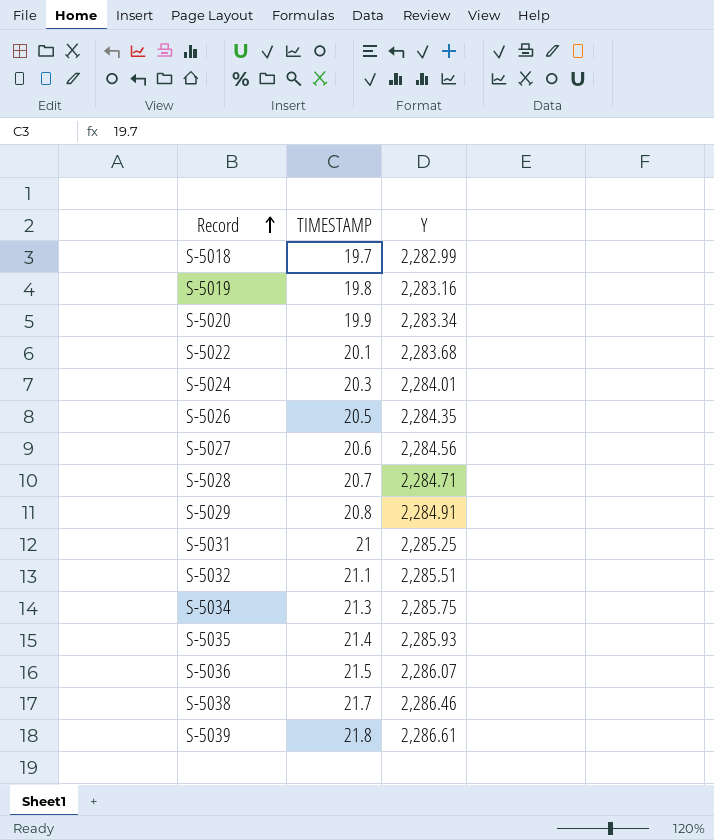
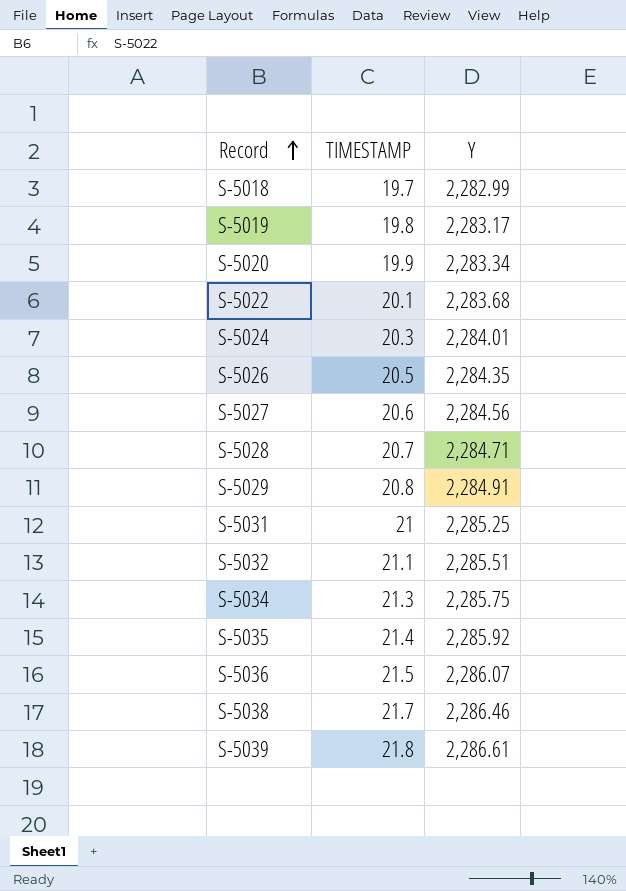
S-5019 | Y: 2,283.16 -> 2,283.17
S-5035 | Y: 2,285.93 -> 2,285.92

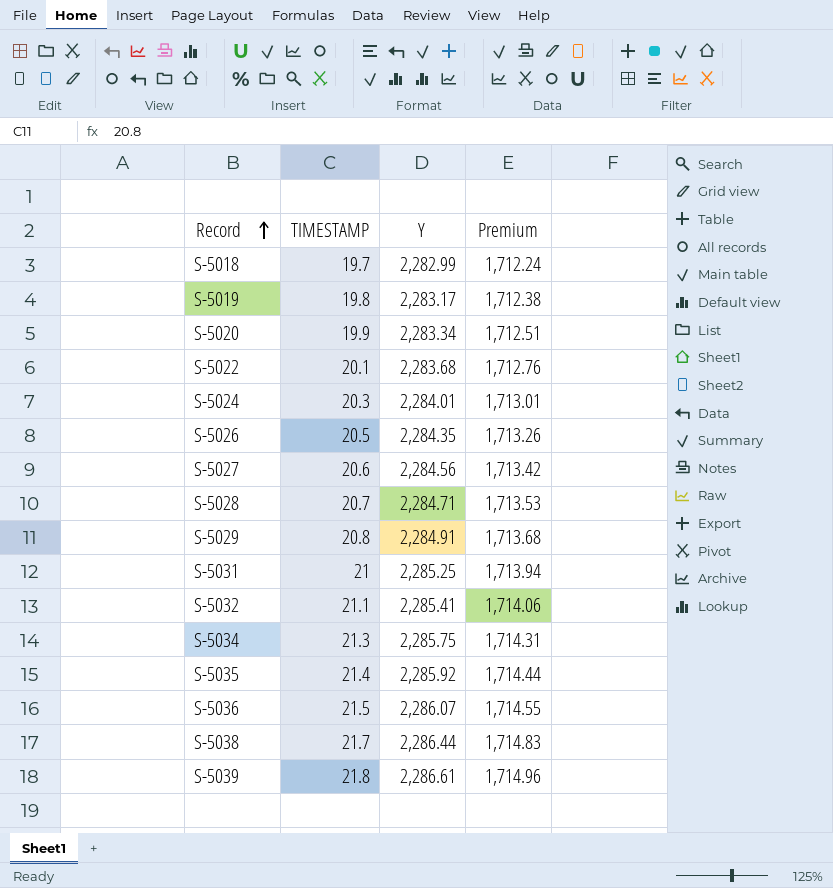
column Premium | formula: none -> [Y] * 0.75
S-5032 | Y: 2,285.51 -> 2,285.41
S-5038 | Y: 2,286.46 -> 2,286.44

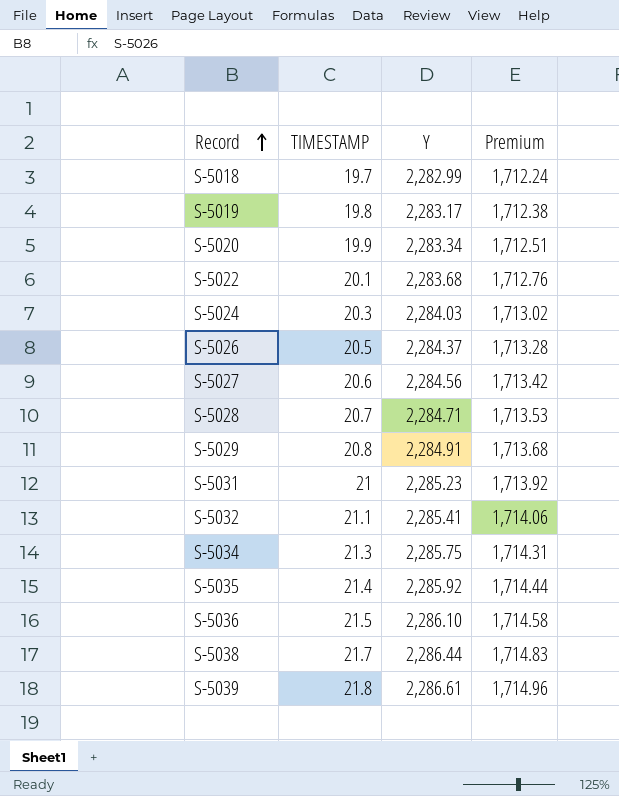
S-5024 | Y: 2,284.01 -> 2,284.03
S-5024 | Premium: 1,713.01 -> 1,713.02
S-5026 | Y: 2,284.35 -> 2,284.37
S-5026 | Premium: 1,713.26 -> 1,713.28
S-5031 | Y: 2,285.25 -> 2,285.23
S-5031 | Premium: 1,713.94 -> 1,713.92
S-5036 | Y: 2,286.07 -> 2,286.10
S-5036 | Premium: 1,714.55 -> 1,714.58

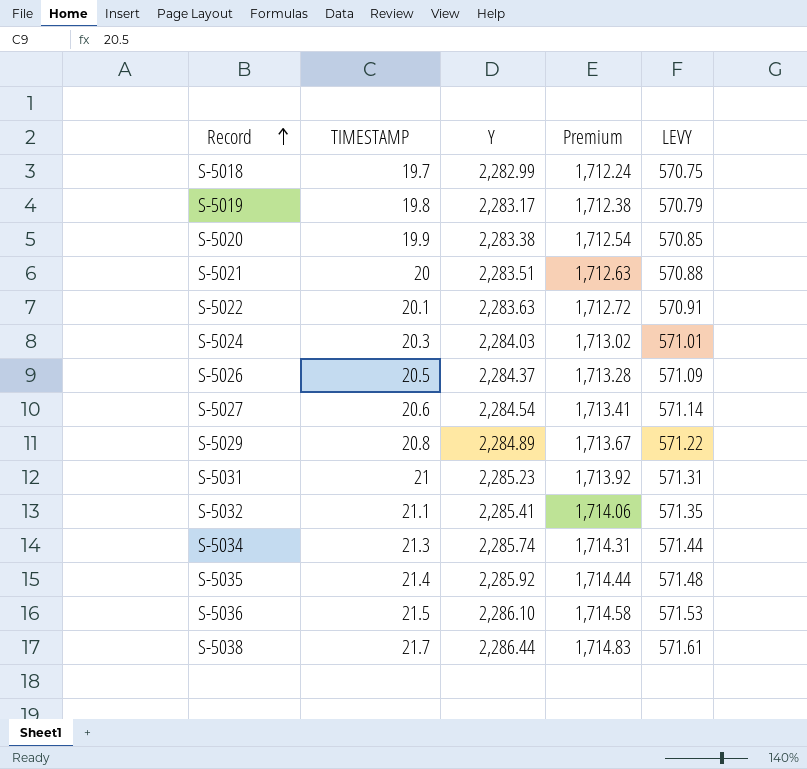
column LEVY | formula: none -> [Y] * 0.25
row S-5028: 20.7 | 2,284.71 | 1,713.53 -> none
row S-5039: 21.8 | 2,286.61 | 1,714.96 -> none
S-5020 | Y: 2,283.34 -> 2,283.38
S-5020 | Premium: 1,712.51 -> 1,712.54
row S-5021: none -> 20 | 2,283.51 | 1,712.63 | 570.88
S-5022 | Y: 2,283.68 -> 2,283.63
S-5022 | Premium: 1,712.76 -> 1,712.72
S-5027 | Y: 2,284.56 -> 2,284.54
S-5027 | Premium: 1,713.42 -> 1,713.41
S-5029 | Y: 2,284.91 -> 2,284.89
S-5029 | Premium: 1,713.68 -> 1,713.67
S-5034 | Y: 2,285.75 -> 2,285.74

